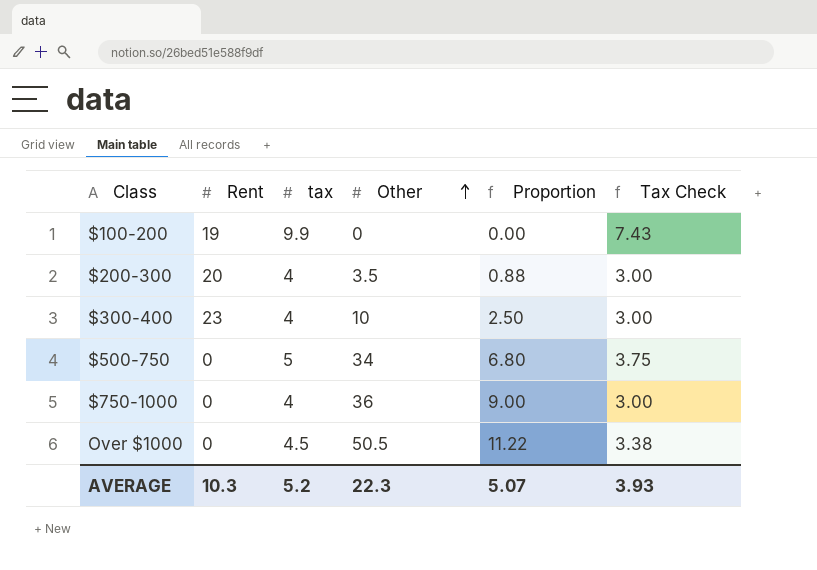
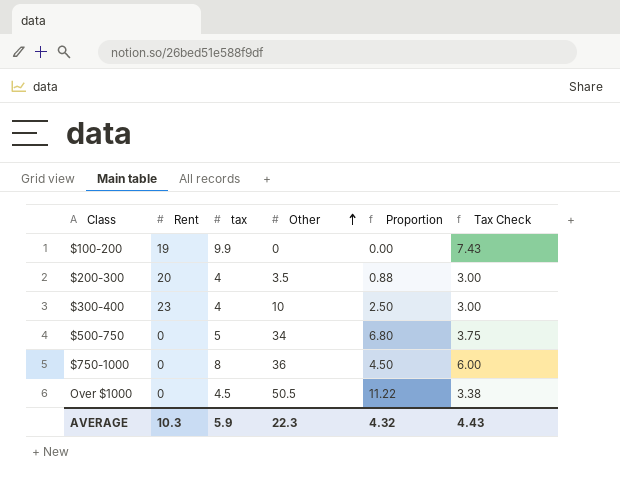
$750-1000 | tax: 4 -> 8
$750-1000 | Proportion: 9.00 -> 4.50
$750-1000 | Tax Check: 3.00 -> 6.00
AVERAGE | tax: 5.2 -> 5.9
AVERAGE | Proportion: 5.07 -> 4.32
AVERAGE | Tax Check: 3.93 -> 4.43

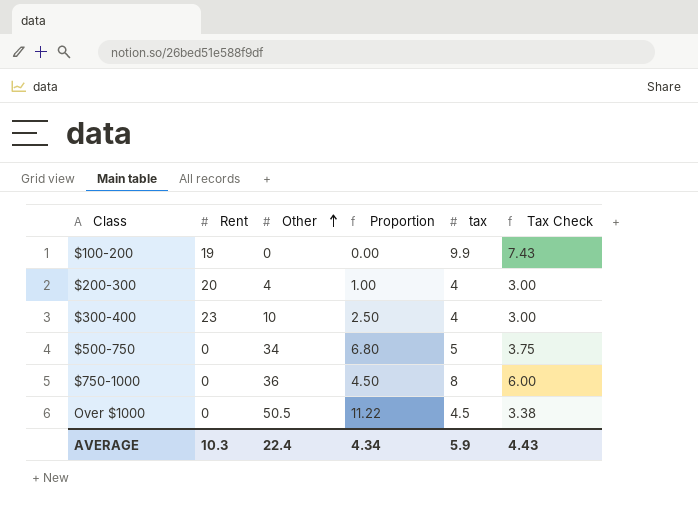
column tax | position: 3 -> 5
$200-300 | Other: 3.5 -> 4
$200-300 | Proportion: 0.88 -> 1.00
AVERAGE | Other: 22.3 -> 22.4
AVERAGE | Proportion: 4.32 -> 4.34

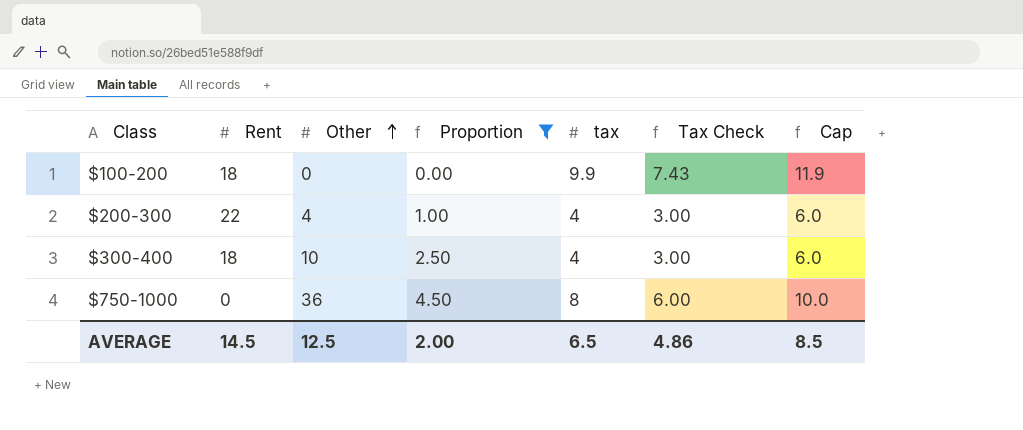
filter: none -> Proportion <= 4.50
column Cap | formula: none -> [tax] + 2
$100-200 | Rent: 19 -> 18
$200-300 | Rent: 20 -> 22
$300-400 | Rent: 23 -> 18
AVERAGE | Rent: 10.3 -> 14.5
AVERAGE | Other: 22.4 -> 12.5
AVERAGE | Proportion: 4.34 -> 2.00
AVERAGE | tax: 5.9 -> 6.5
AVERAGE | Tax Check: 4.43 -> 4.86

